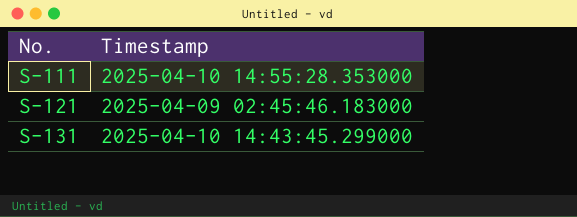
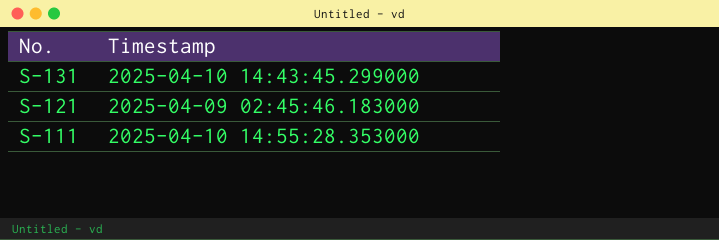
row order: No. ascending -> No. descending

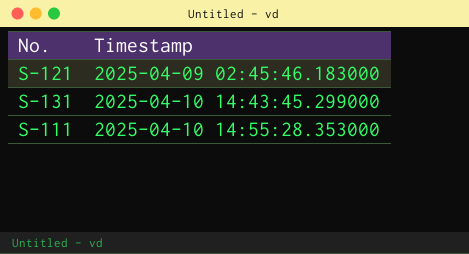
row order: No. descending -> Timestamp ascending

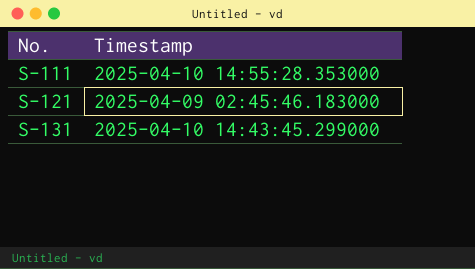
row order: Timestamp ascending -> No. ascending

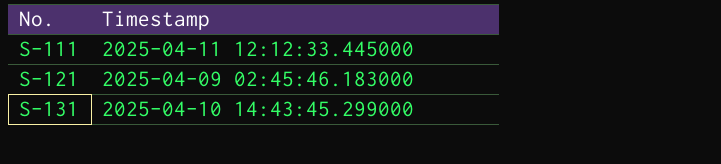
S-111 | Timestamp: 2025-04-10 14:55:28.353000 -> 2025-04-11 12:12:33.445000

